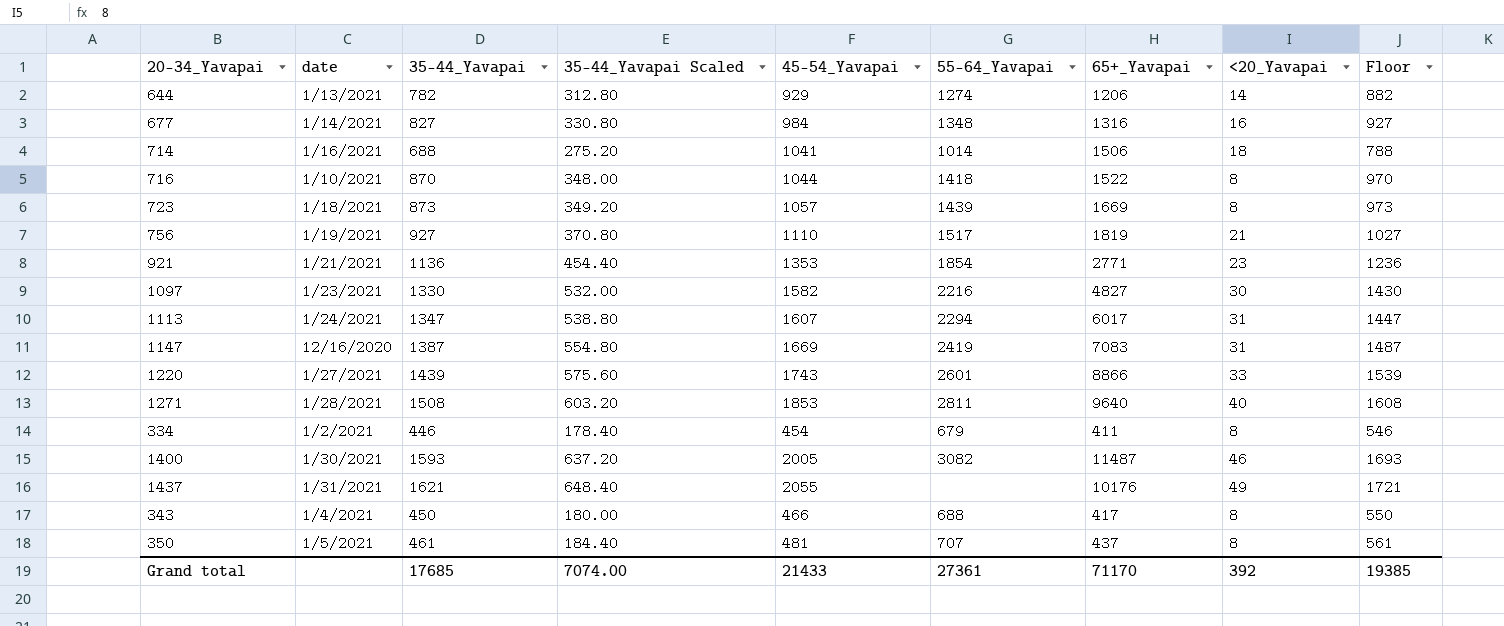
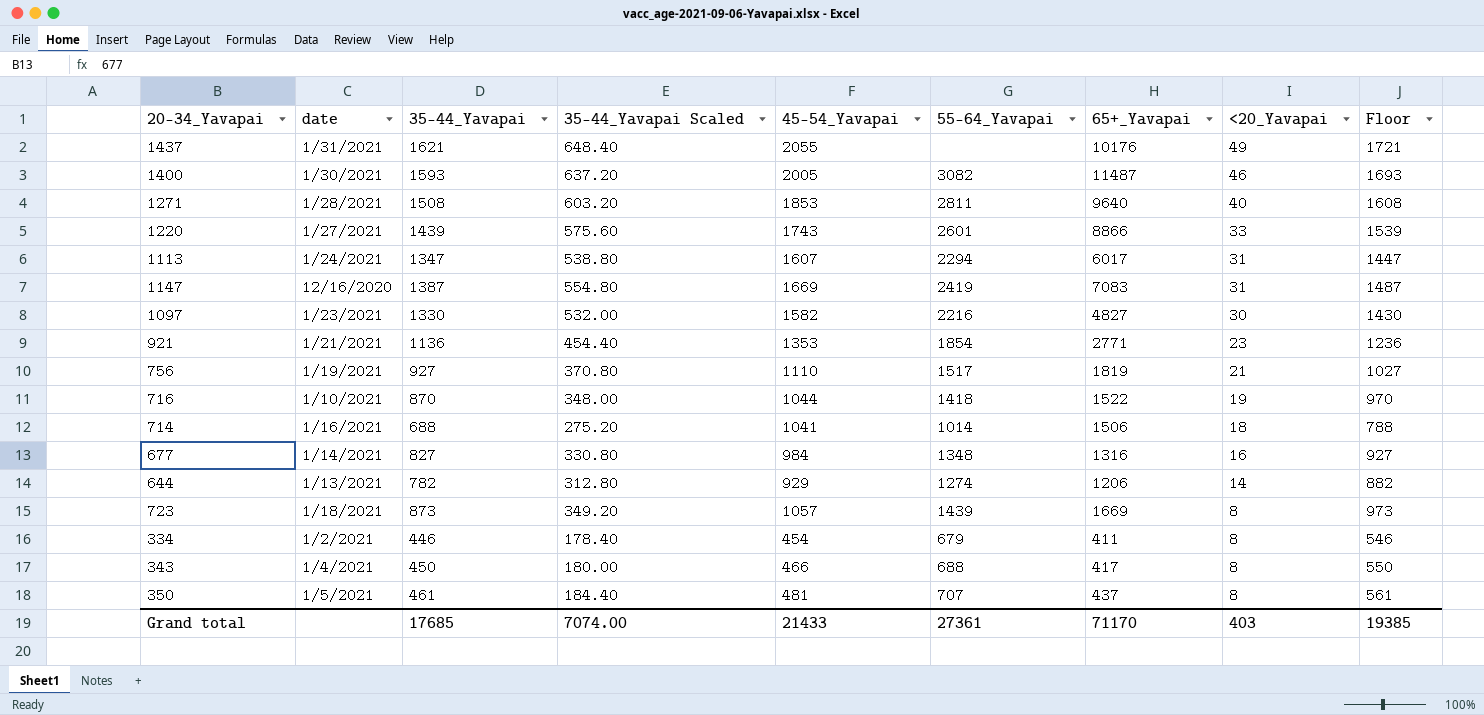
row order: none -> <20_Yavapai descending
716 | <20_Yavapai: 8 -> 19
Grand total | <20_Yavapai: 392 -> 403

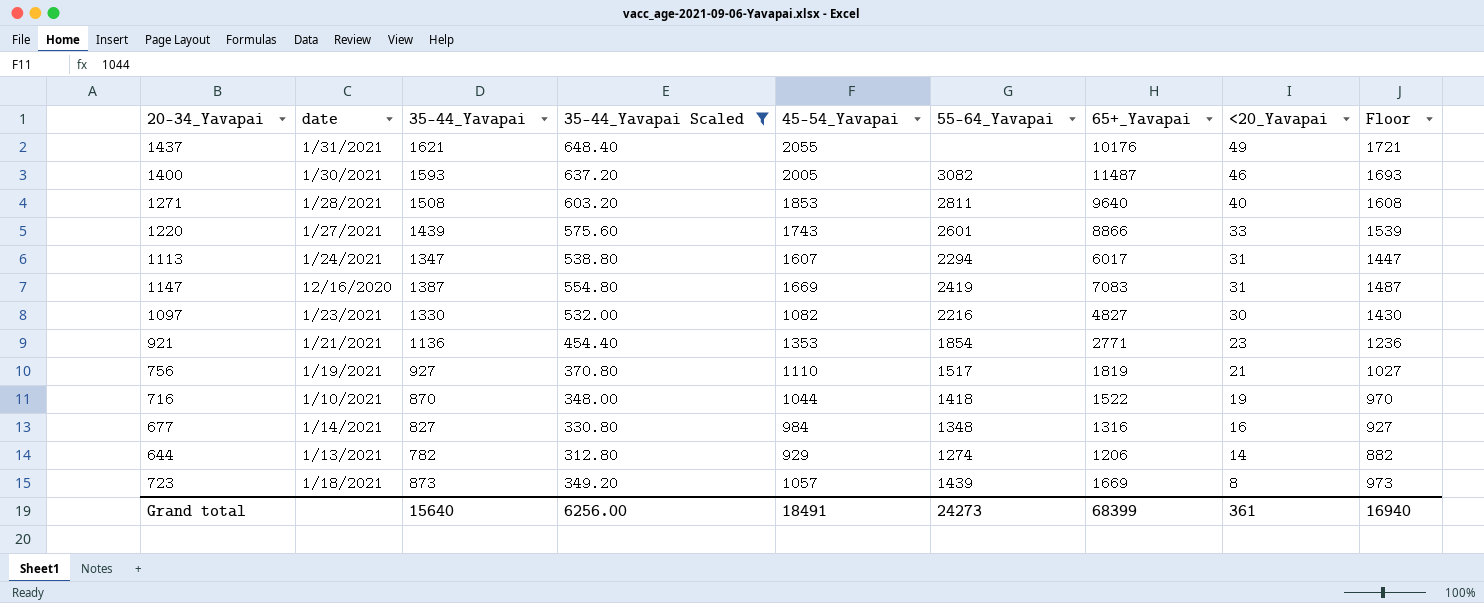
filter: none -> 35-44_Yavapai Scaled >= 312.80
1097 | 45-54_Yavapai: 1582 -> 1082
Grand total | 35-44_Yavapai: 17685 -> 15640
Grand total | 35-44_Yavapai Scaled: 7074.00 -> 6256.00
Grand total | 45-54_Yavapai: 21433 -> 18491
Grand total | 55-64_Yavapai: 27361 -> 24273
Grand total | 65+_Yavapai: 71170 -> 68399
Grand total | <20_Yavapai: 403 -> 361
Grand total | Floor: 19385 -> 16940

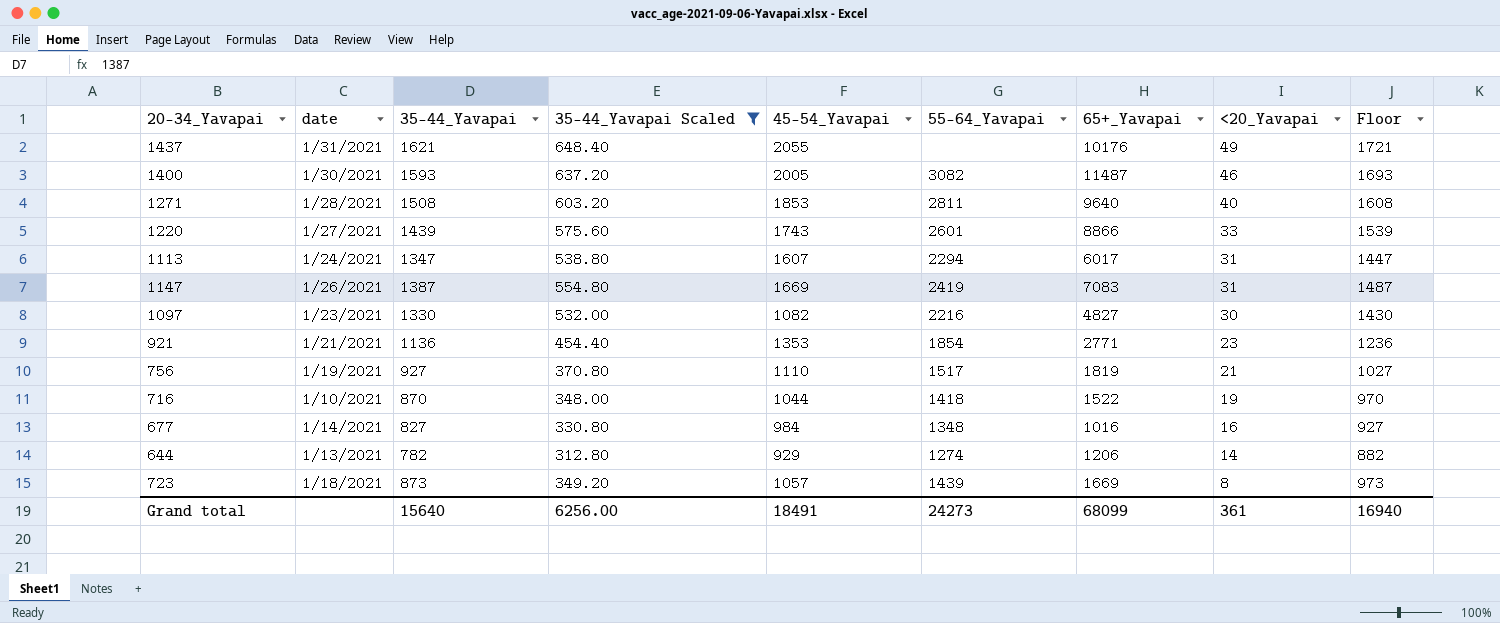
1147 | date: 12/16/2020 -> 1/26/2021
677 | 65+_Yavapai: 1316 -> 1016
Grand total | 65+_Yavapai: 68399 -> 68099

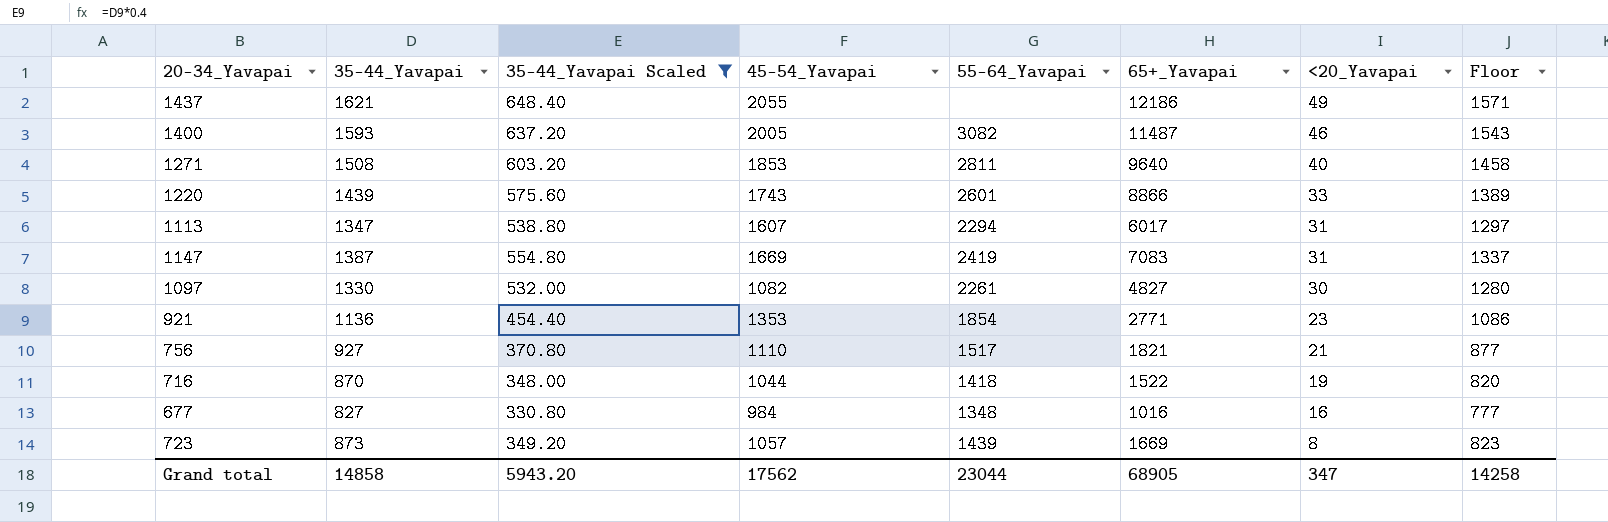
column date | position: 2 -> none
column Floor | formula: [35-44_Yavapai] + 100 -> [35-44_Yavapai] - 50
row 644: 1/13/2021 | 782 | 312.80 | 929 | 1274 | 1206 | 14 | 882 -> none
1437 | 65+_Yavapai: 10176 -> 12186
1097 | 55-64_Yavapai: 2216 -> 2261
756 | 65+_Yavapai: 1819 -> 1821
Grand total | 35-44_Yavapai: 15640 -> 14858
Grand total | 35-44_Yavapai Scaled: 6256.00 -> 5943.20
Grand total | 45-54_Yavapai: 18491 -> 17562
Grand total | 55-64_Yavapai: 24273 -> 23044
Grand total | 65+_Yavapai: 68099 -> 68905
Grand total | <20_Yavapai: 361 -> 347
Grand total | Floor: 16940 -> 14258

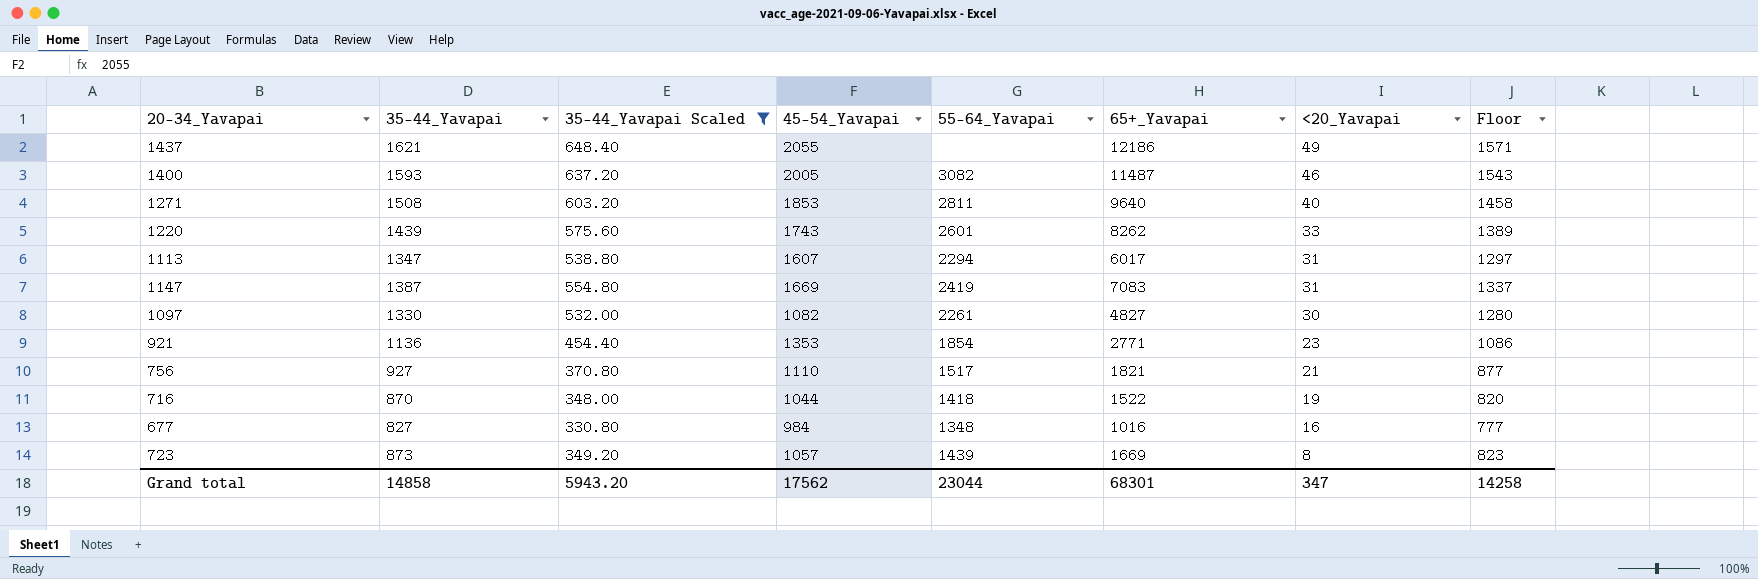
1220 | 65+_Yavapai: 8866 -> 8262
Grand total | 65+_Yavapai: 68905 -> 68301

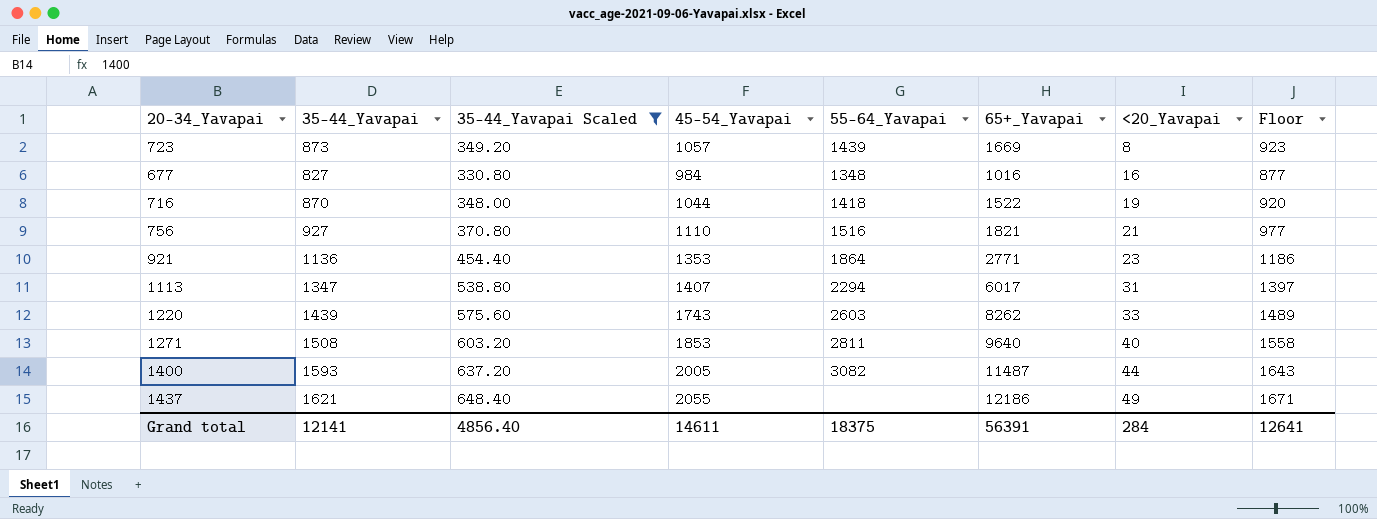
row order: <20_Yavapai descending -> <20_Yavapai ascending
column Floor | formula: [35-44_Yavapai] - 50 -> [35-44_Yavapai] + 50
row 1147: 1387 | 554.80 | 1669 | 2419 | 7083 | 31 | 1337 -> none
row 1097: 1330 | 532.00 | 1082 | 2261 | 4827 | 30 | 1280 -> none
756 | 55-64_Yavapai: 1517 -> 1516
921 | 55-64_Yavapai: 1854 -> 1864
1113 | 45-54_Yavapai: 1607 -> 1407
1220 | 55-64_Yavapai: 2601 -> 2603
1400 | <20_Yavapai: 46 -> 44
Grand total | 35-44_Yavapai: 14858 -> 12141
Grand total | 35-44_Yavapai Scaled: 5943.20 -> 4856.40
Grand total | 45-54_Yavapai: 17562 -> 14611
Grand total | 55-64_Yavapai: 23044 -> 18375
Grand total | 65+_Yavapai: 68301 -> 56391
Grand total | <20_Yavapai: 347 -> 284
Grand total | Floor: 14258 -> 12641

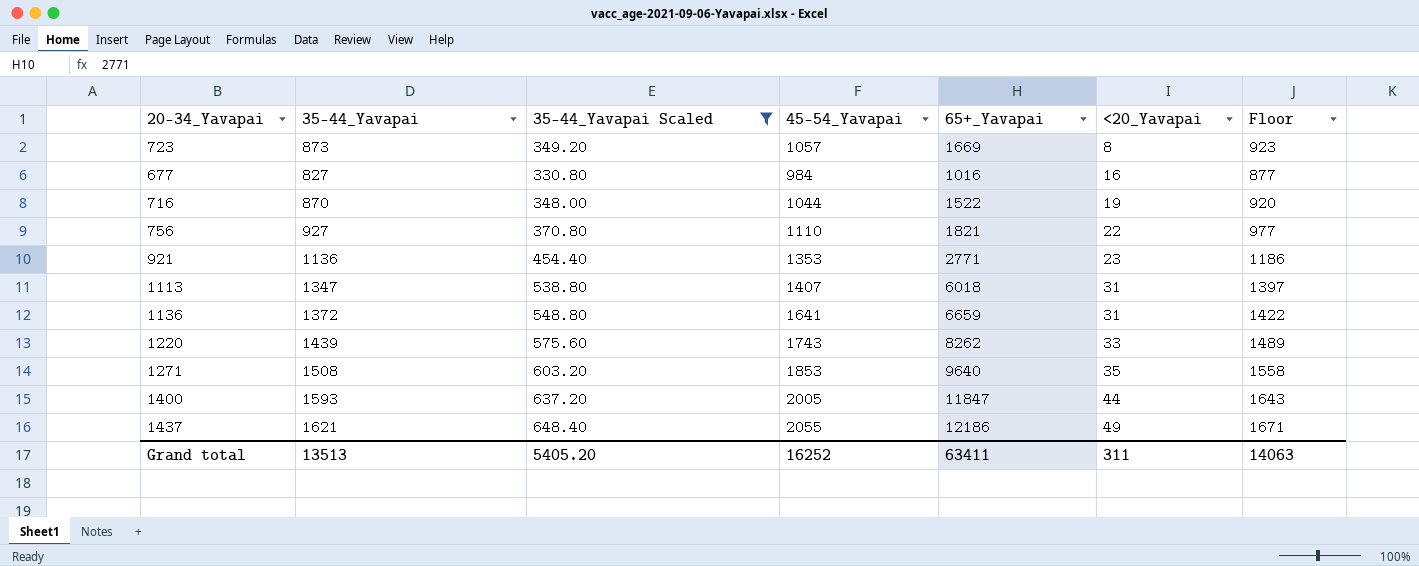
column 55-64_Yavapai | position: 5 -> none
756 | <20_Yavapai: 21 -> 22
1113 | 65+_Yavapai: 6017 -> 6018
row 1136: none -> 1372 | 548.80 | 1641 | 6659 | 31 | 1422
1271 | <20_Yavapai: 40 -> 35
1400 | 65+_Yavapai: 11487 -> 11847
Grand total | 35-44_Yavapai: 12141 -> 13513
Grand total | 35-44_Yavapai Scaled: 4856.40 -> 5405.20
Grand total | 45-54_Yavapai: 14611 -> 16252
Grand total | 65+_Yavapai: 56391 -> 63411
Grand total | <20_Yavapai: 284 -> 311
Grand total | Floor: 12641 -> 14063

